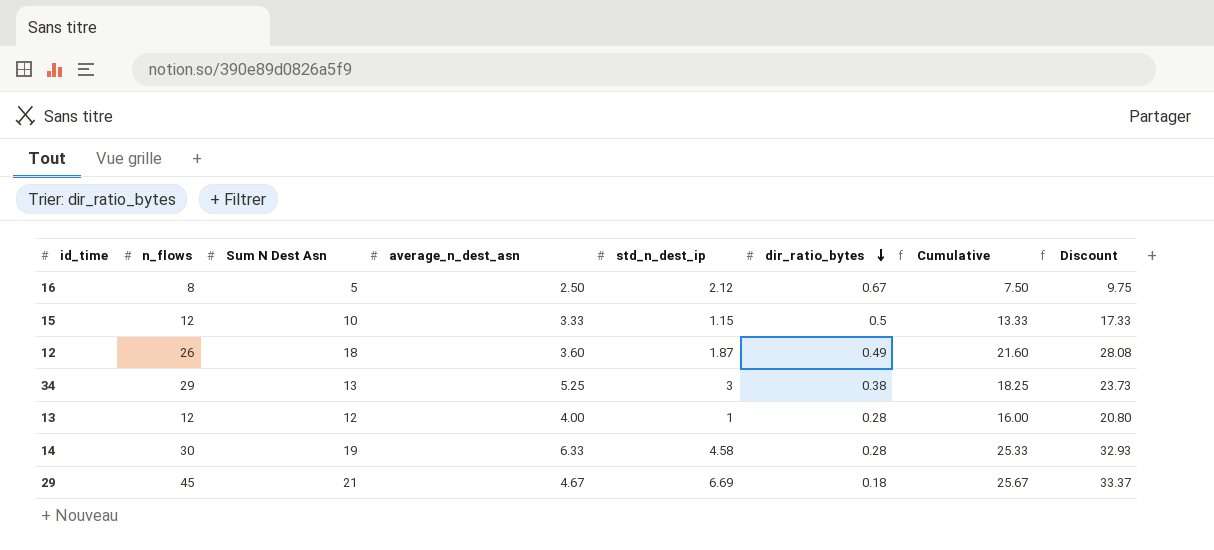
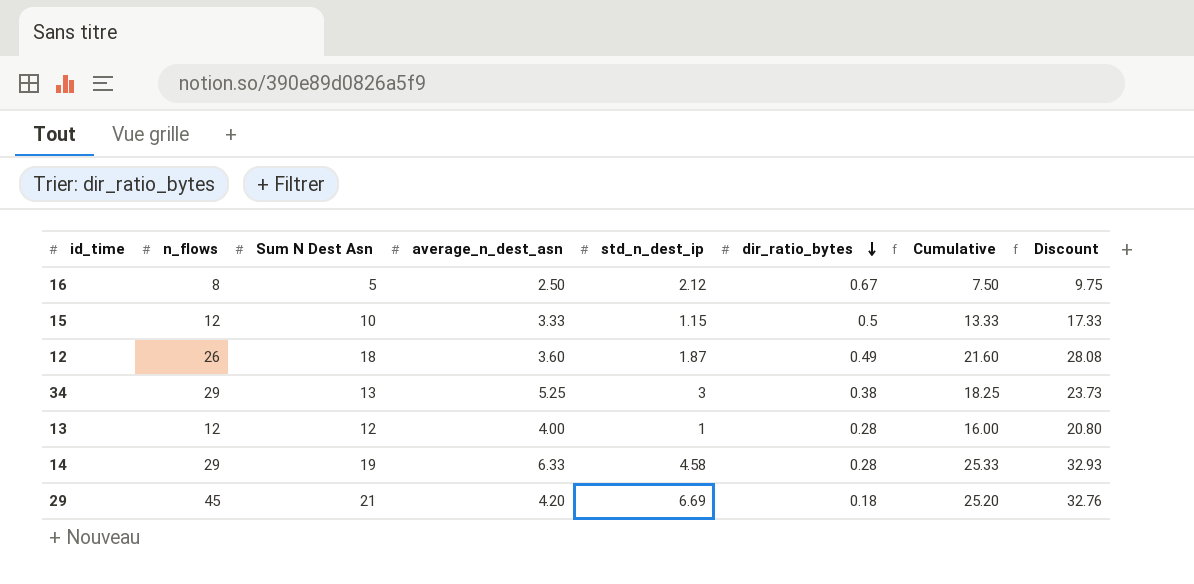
14 | n_flows: 30 -> 29
29 | average_n_dest_asn: 4.67 -> 4.20
29 | Cumulative: 25.67 -> 25.20
29 | Discount: 33.37 -> 32.76

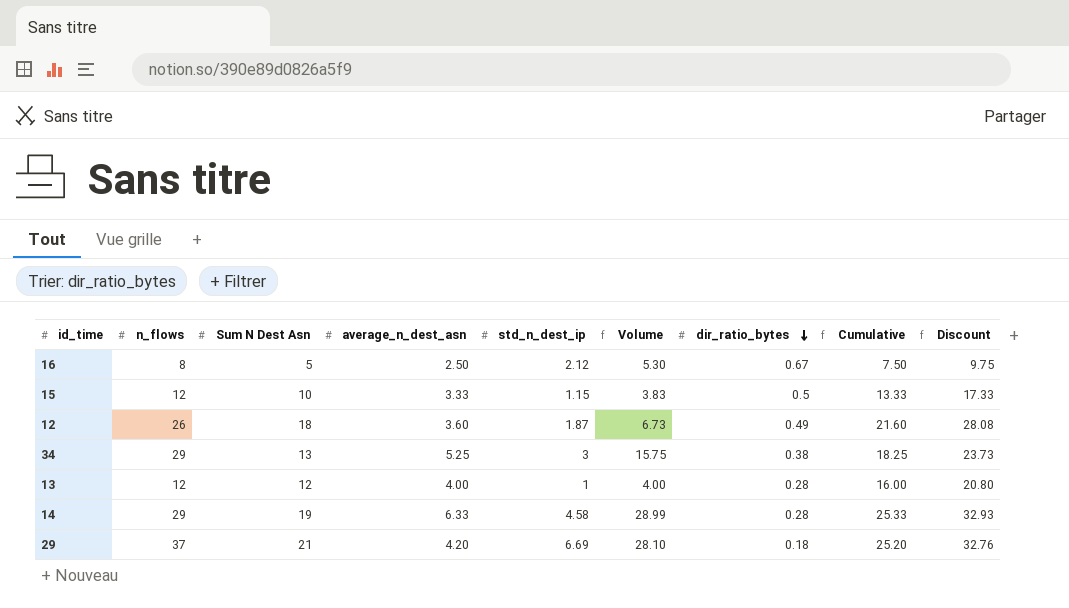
column Volume | formula: none -> [average_n_dest_asn] * [std_n_dest_ip]
29 | n_flows: 45 -> 37

